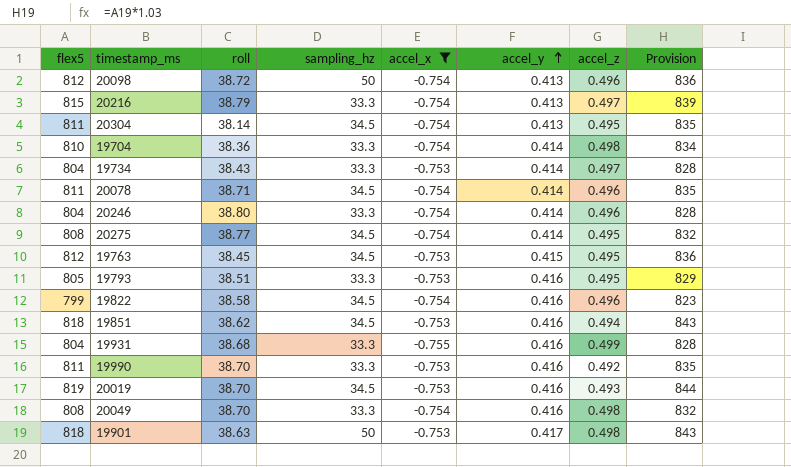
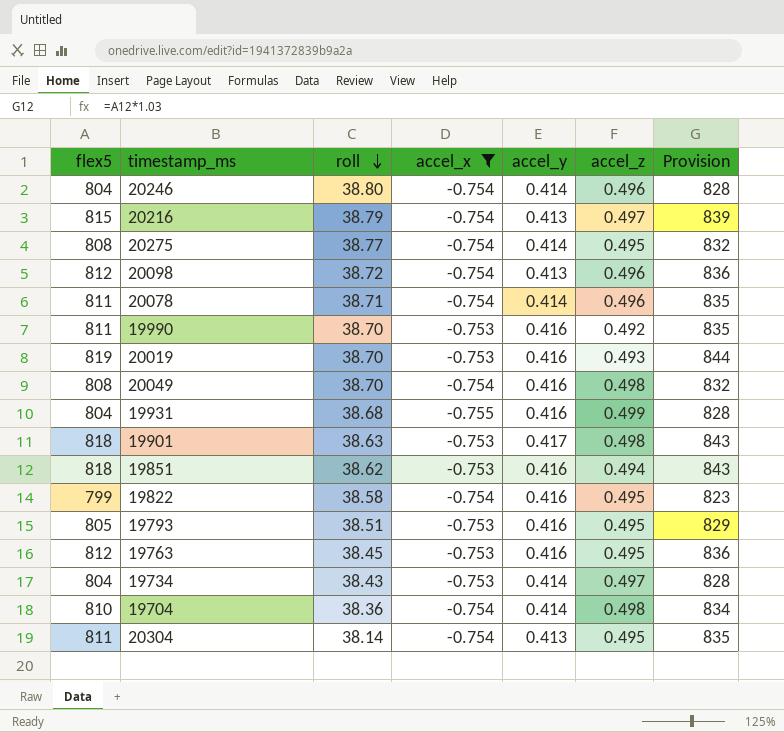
row order: accel_y ascending -> roll descending
column sampling_hz | position: 4 -> none
19822 | accel_z: 0.496 -> 0.495
19763 | accel_y: 0.415 -> 0.416

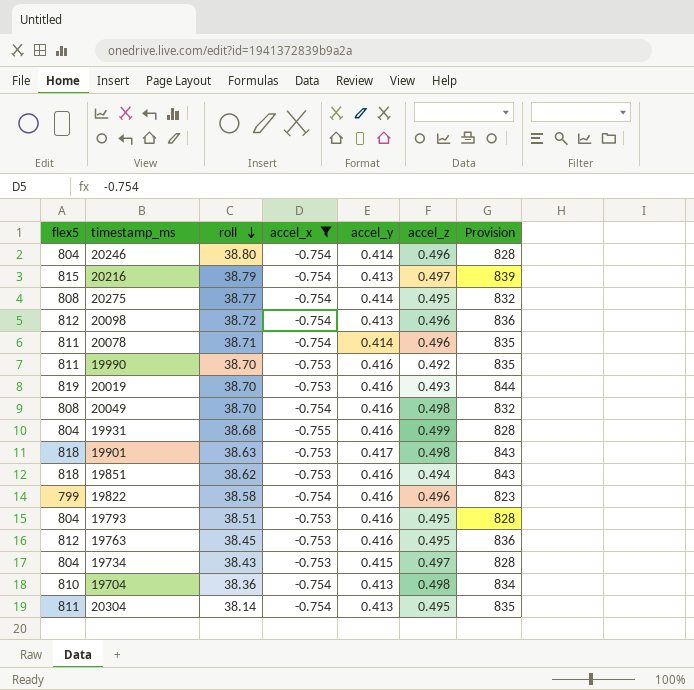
19822 | accel_z: 0.495 -> 0.496
19793 | flex5: 805 -> 804
19793 | Provision: 829 -> 828
19734 | accel_y: 0.414 -> 0.415
19704 | accel_y: 0.414 -> 0.413

